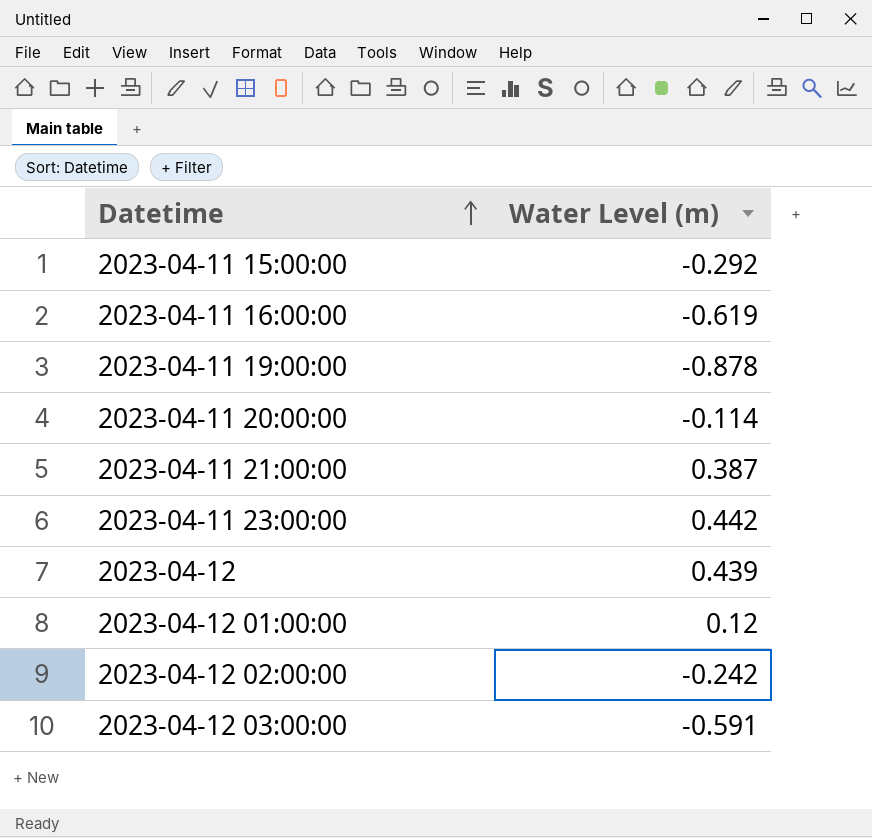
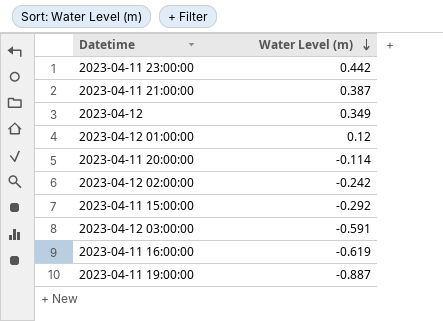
row order: Datetime ascending -> Water Level (m) descending
2023-04-12 | Water Level (m): 0.439 -> 0.349
2023-04-11 19:00:00 | Water Level (m): -0.878 -> -0.887

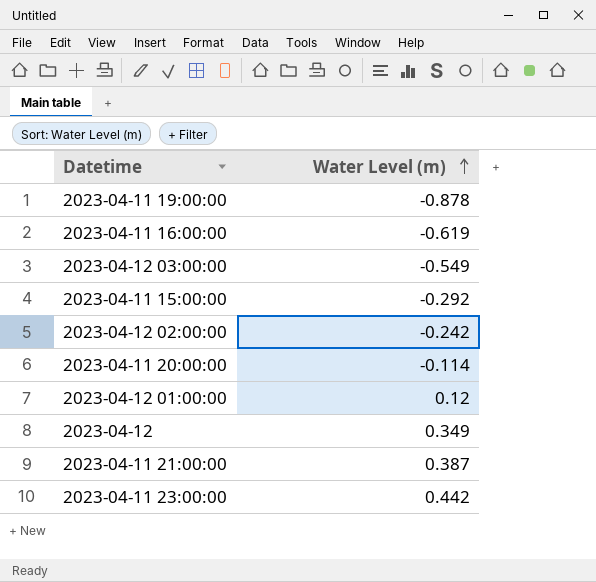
row order: Water Level (m) descending -> Water Level (m) ascending
2023-04-11 19:00:00 | Water Level (m): -0.887 -> -0.878
2023-04-12 03:00:00 | Water Level (m): -0.591 -> -0.549

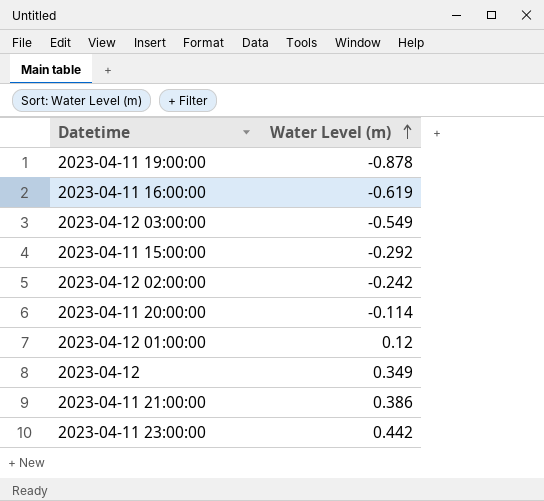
2023-04-11 21:00:00 | Water Level (m): 0.387 -> 0.386

